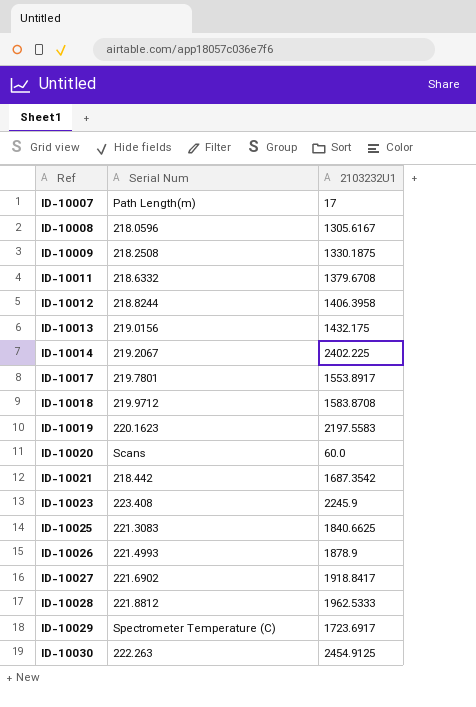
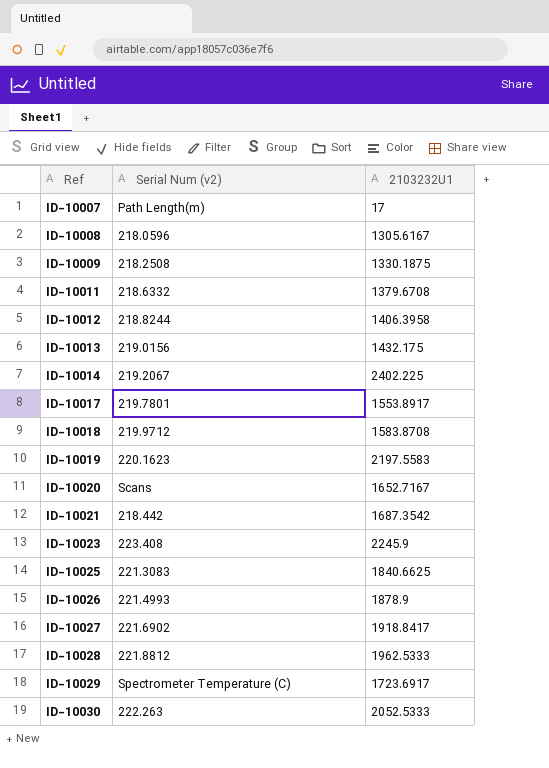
column name: Serial Num -> Serial Num (v2)
ID-10020 | 2103232U1: 60.0 -> 1652.7167
ID-10030 | 2103232U1: 2454.9125 -> 2052.5333

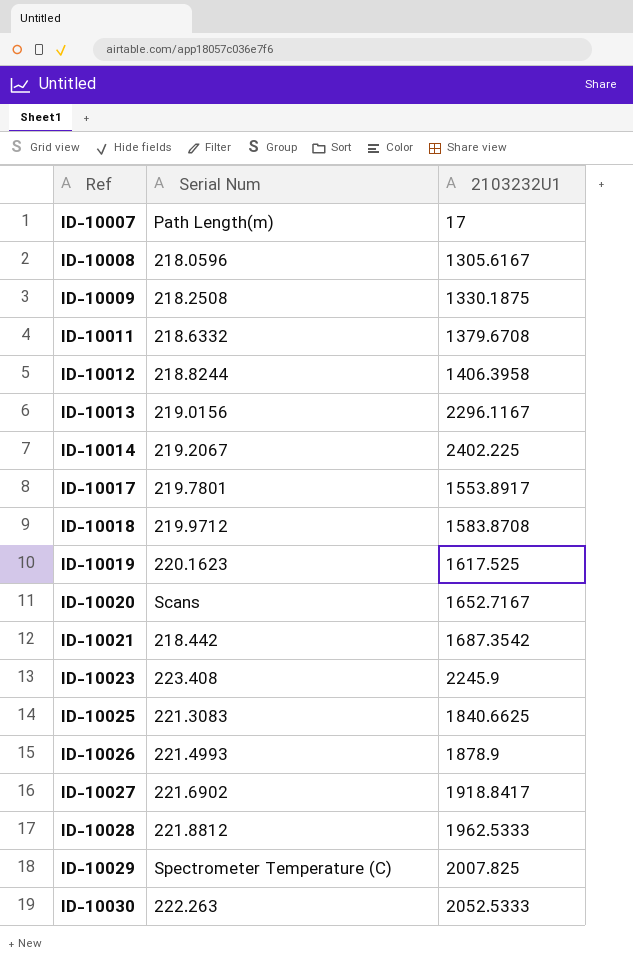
column name: Serial Num (v2) -> Serial Num
ID-10013 | 2103232U1: 1432.175 -> 2296.1167
ID-10019 | 2103232U1: 2197.5583 -> 1617.525
ID-10029 | 2103232U1: 1723.6917 -> 2007.825

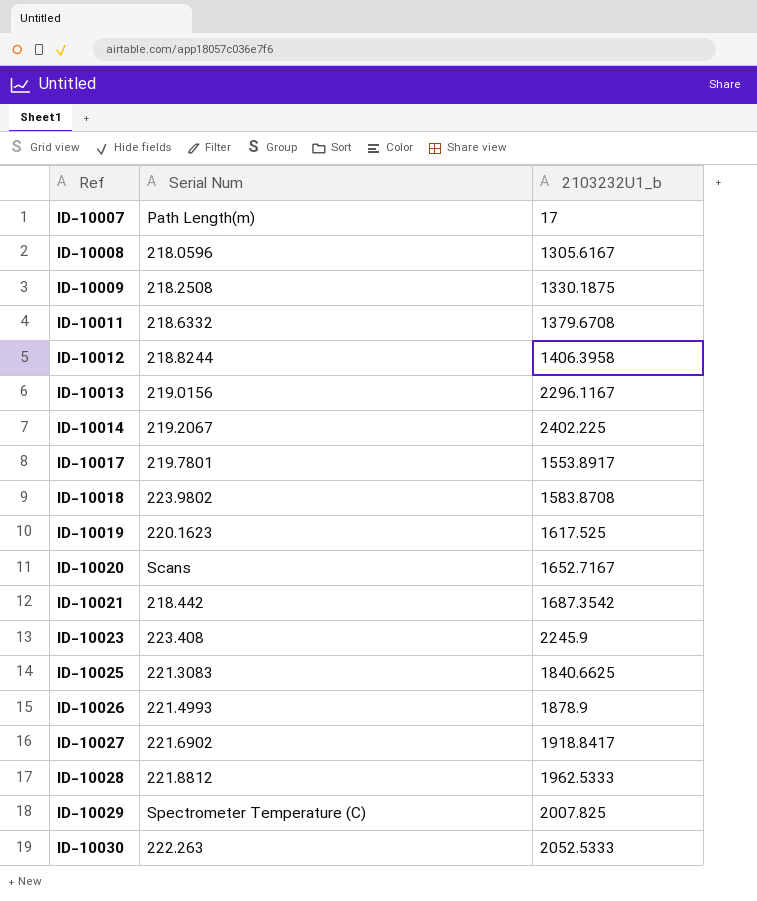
column name: 2103232U1 -> 2103232U1_b
ID-10018 | Serial Num: 219.9712 -> 223.9802

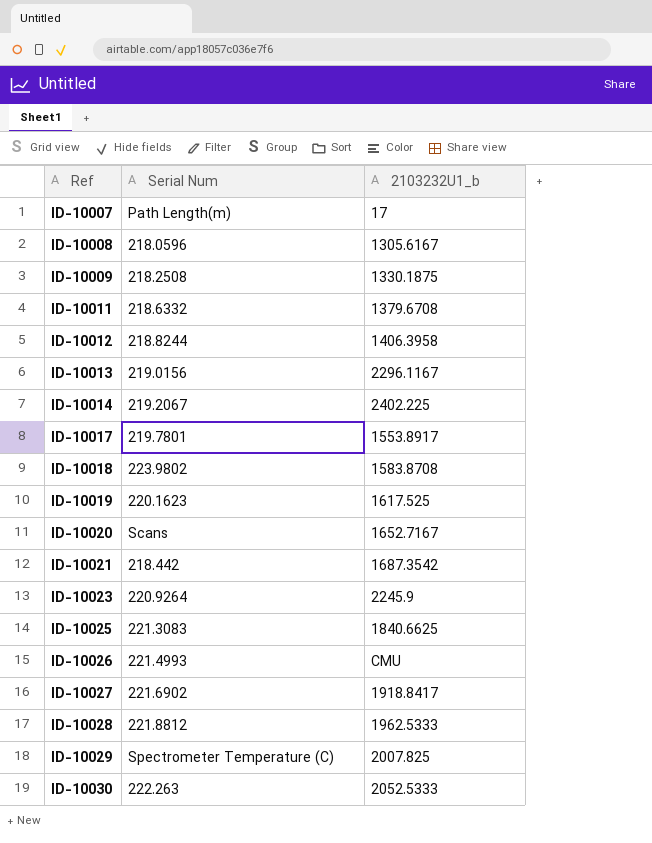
ID-10023 | Serial Num: 223.408 -> 220.9264
ID-10026 | 2103232U1_b: 1878.9 -> CMU

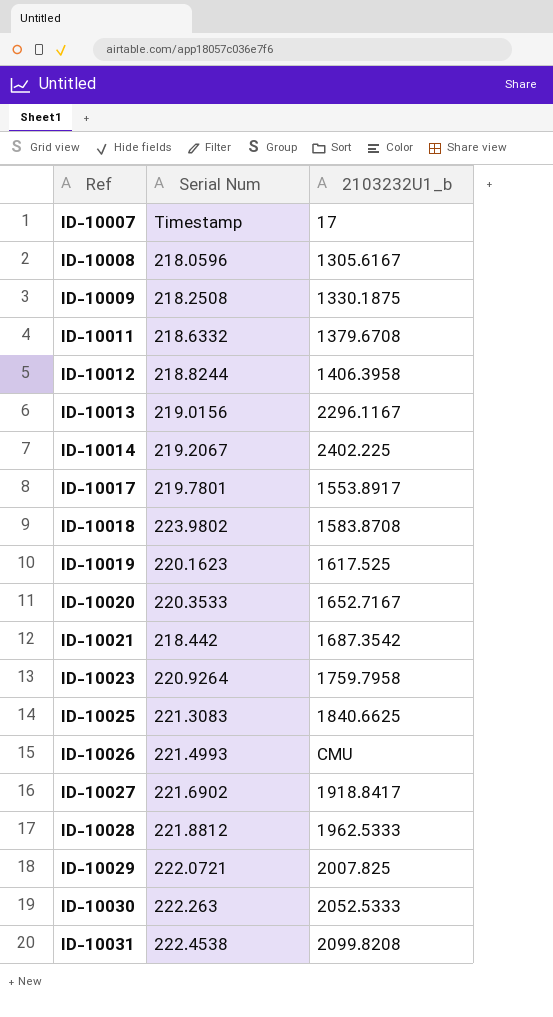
ID-10007 | Serial Num: Path Length(m) -> Timestamp
ID-10020 | Serial Num: Scans -> 220.3533
ID-10023 | 2103232U1_b: 2245.9 -> 1759.7958
ID-10029 | Serial Num: Spectrometer Temperature (C) -> 222.0721
row ID-10031: none -> 222.4538 | 2099.8208

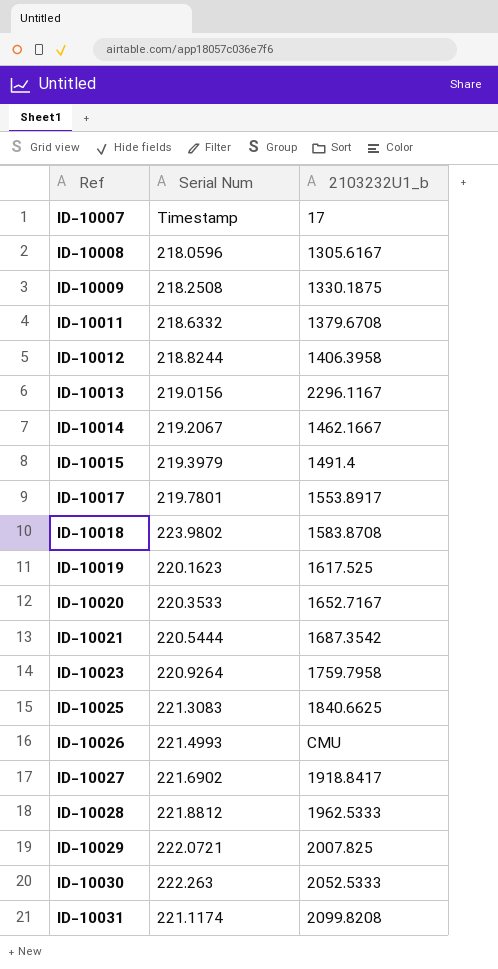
ID-10014 | 2103232U1_b: 2402.225 -> 1462.1667
row ID-10015: none -> 219.3979 | 1491.4
ID-10021 | Serial Num: 218.442 -> 220.5444
ID-10031 | Serial Num: 222.4538 -> 221.1174

